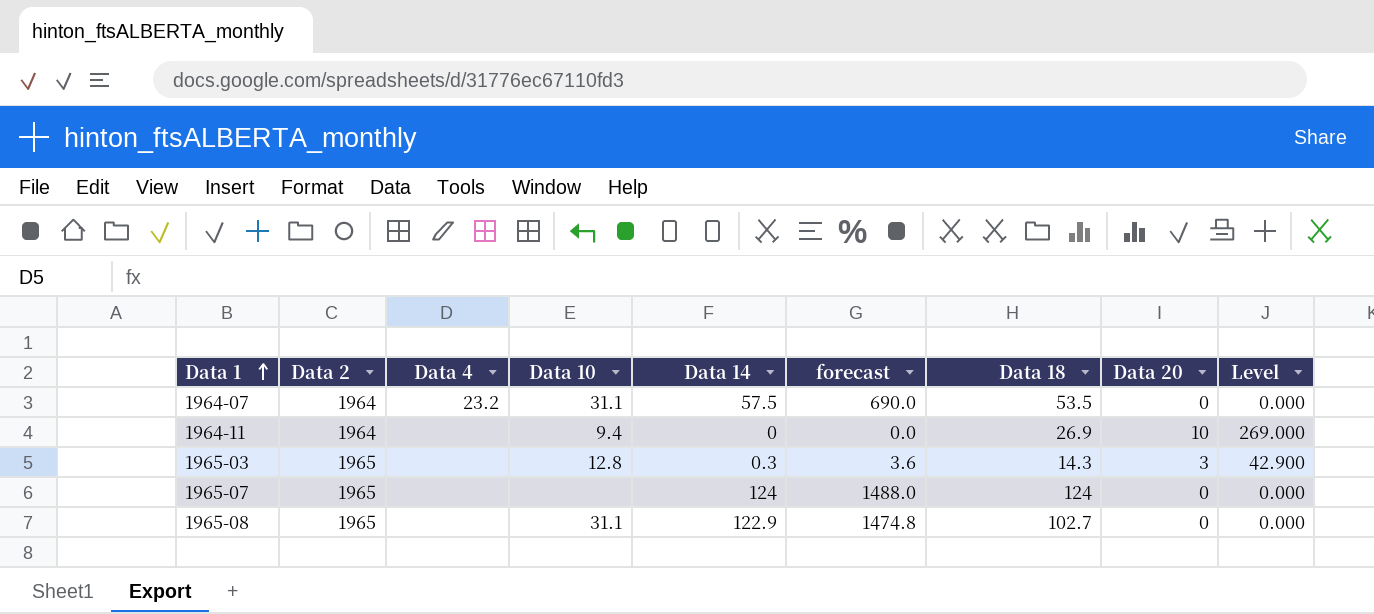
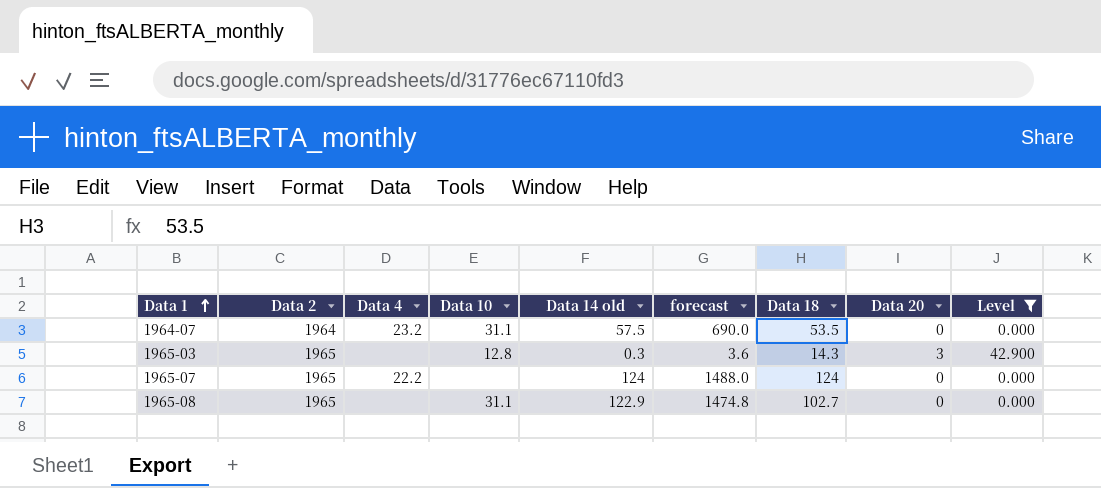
filter: none -> Level != 269.000
column name: Data 14 -> Data 14 old
1965-07 | Data 4: none -> 22.2

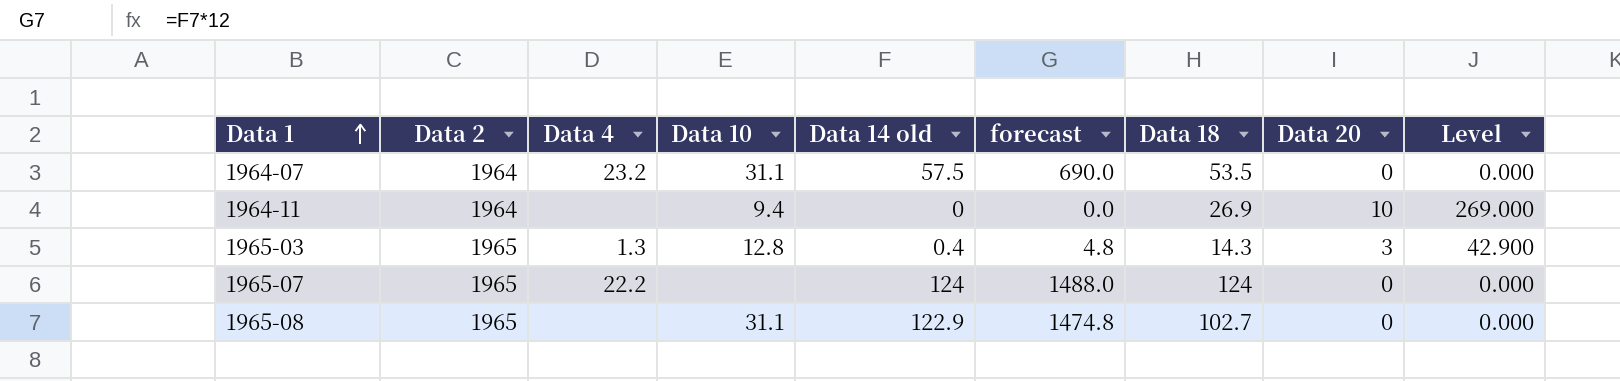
filter: Level != 269.000 -> none
1965-03 | Data 4: none -> 1.3
1965-03 | Data 14 old: 0.3 -> 0.4
1965-03 | forecast: 3.6 -> 4.8

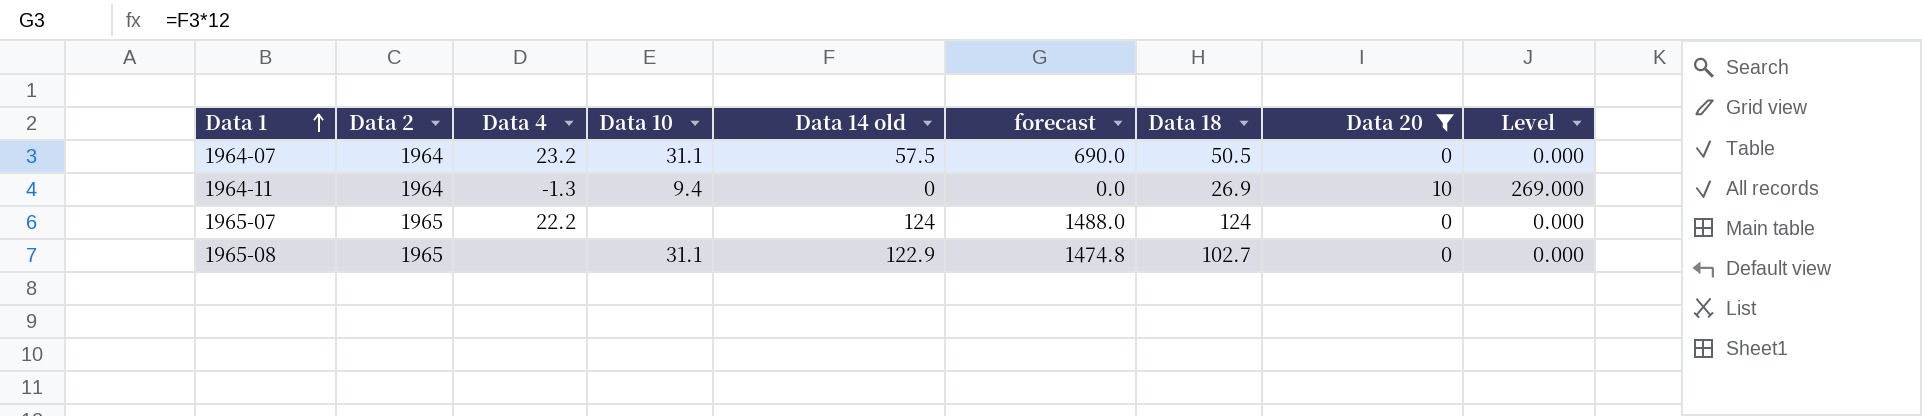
filter: none -> Data 20 != 3
1964-07 | Data 18: 53.5 -> 50.5
1964-11 | Data 4: none -> -1.3

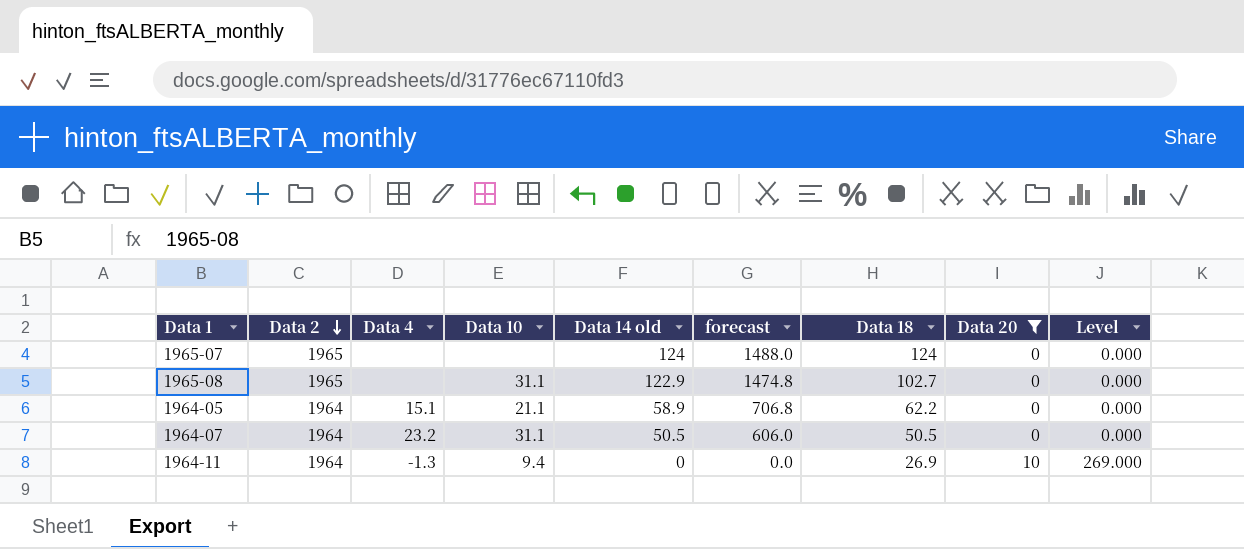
row order: Data 1 ascending -> Data 2 descending
1965-07 | Data 4: 22.2 -> none
row 1964-05: none -> 1964 | 15.1 | 21.1 | 58.9 | 706.8 | 62.2 | 0 | 0.000
1964-07 | Data 14 old: 57.5 -> 50.5
1964-07 | forecast: 690.0 -> 606.0

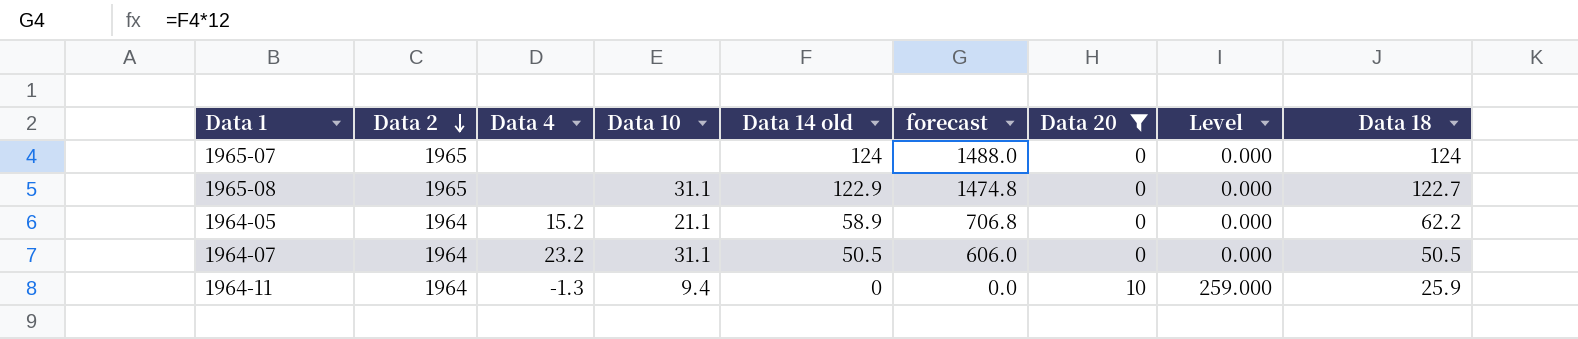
column Data 18 | position: 7 -> 9
1965-08 | Data 18: 102.7 -> 122.7
1964-05 | Data 4: 15.1 -> 15.2
1964-11 | Level: 269.000 -> 259.000
1964-11 | Data 18: 26.9 -> 25.9

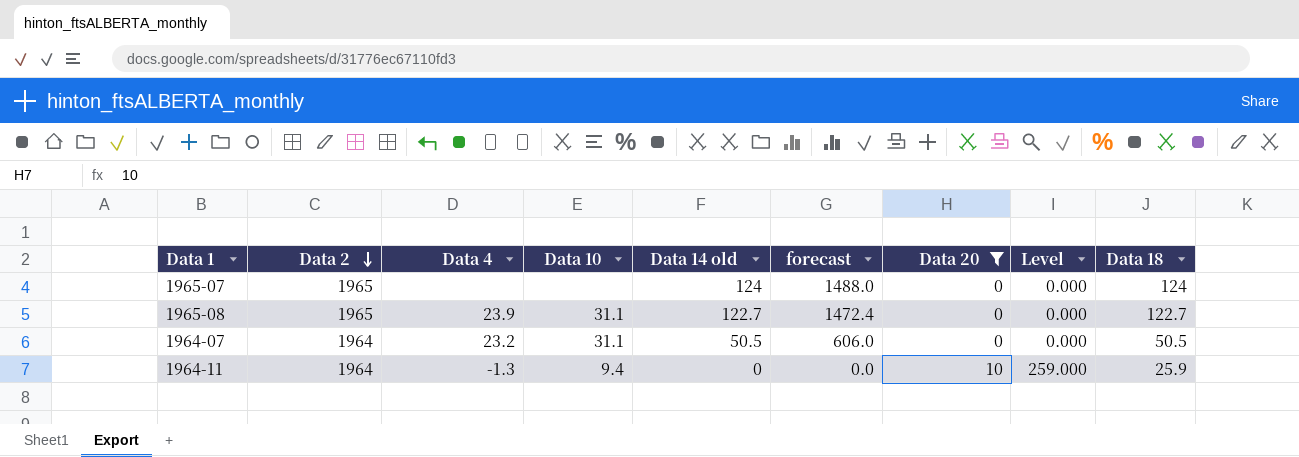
row 1964-05: 1964 | 15.2 | 21.1 | 58.9 | 706.8 | 0 | 0.000 | 62.2 -> none
1965-08 | Data 4: none -> 23.9
1965-08 | Data 14 old: 122.9 -> 122.7
1965-08 | forecast: 1474.8 -> 1472.4

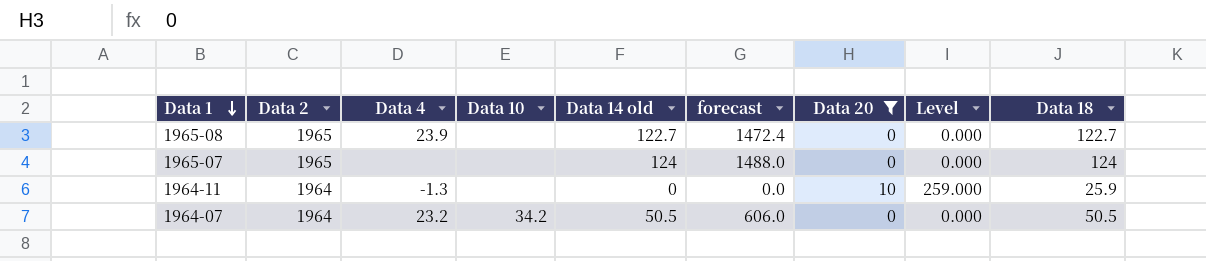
row order: Data 2 descending -> Data 1 descending
1965-08 | Data 10: 31.1 -> none
1964-11 | Data 10: 9.4 -> none
1964-07 | Data 10: 31.1 -> 34.2

